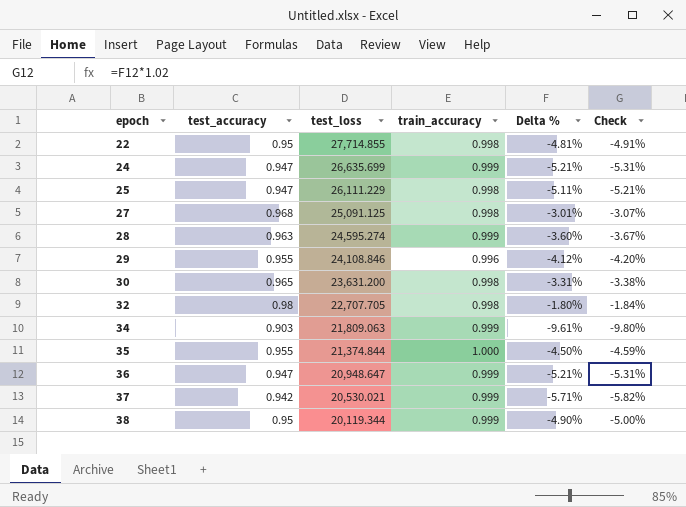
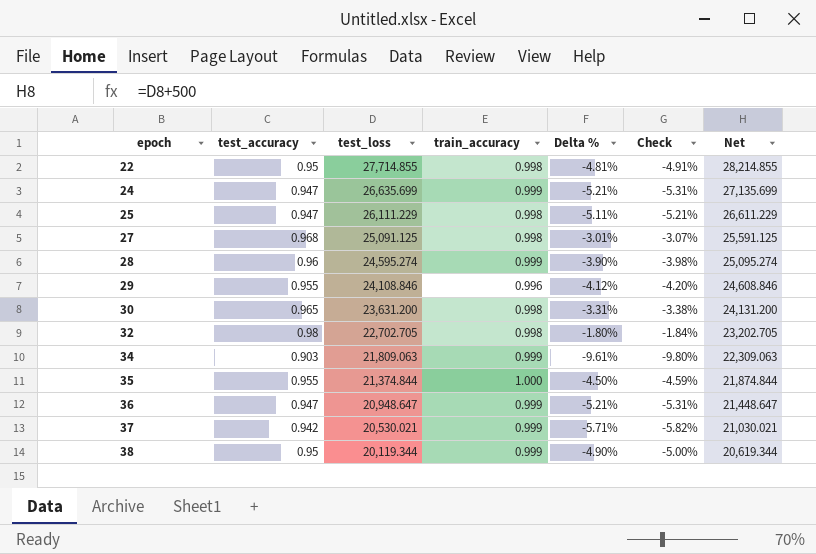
column Net | formula: none -> [test_loss] + 500
28 | test_accuracy: 0.963 -> 0.96
28 | Delta %: -3.60% -> -3.90%
28 | Check: -3.67% -> -3.98%
32 | test_loss: 22,707.705 -> 22,702.705

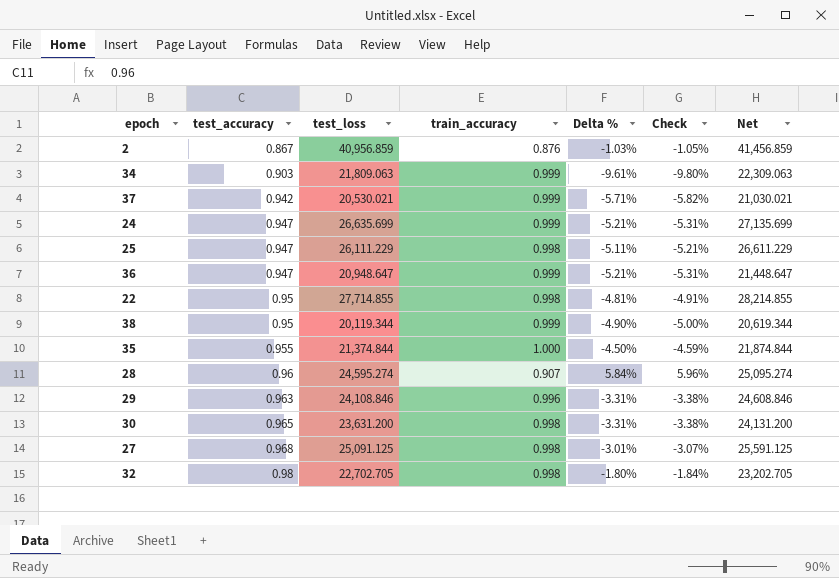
row order: epoch ascending -> test_accuracy ascending
row 2: none -> 0.867 | 40,956.859 | 0.876 | -1.03% | -1.05% | 41,456.859
28 | train_accuracy: 0.999 -> 0.907
28 | Delta %: -3.90% -> 5.84%
28 | Check: -3.98% -> 5.96%
29 | test_accuracy: 0.955 -> 0.963
29 | Delta %: -4.12% -> -3.31%
29 | Check: -4.20% -> -3.38%

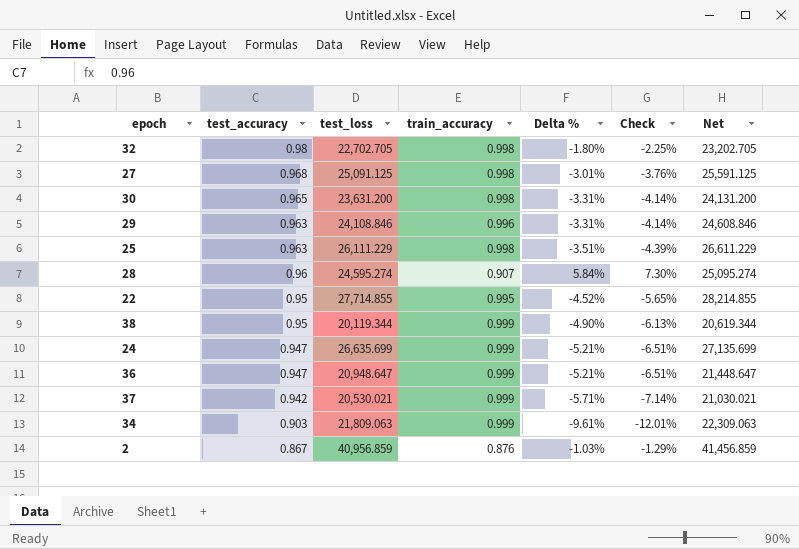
row order: test_accuracy ascending -> test_accuracy descending
column Check | formula: [Delta %] * 1.02 -> [Delta %] * 1.25
row 35: 0.955 | 21,374.844 | 1.000 | -4.50% | -4.59% | 21,874.844 -> none
25 | test_accuracy: 0.947 -> 0.963
25 | Delta %: -5.11% -> -3.51%
22 | train_accuracy: 0.998 -> 0.995
22 | Delta %: -4.81% -> -4.52%

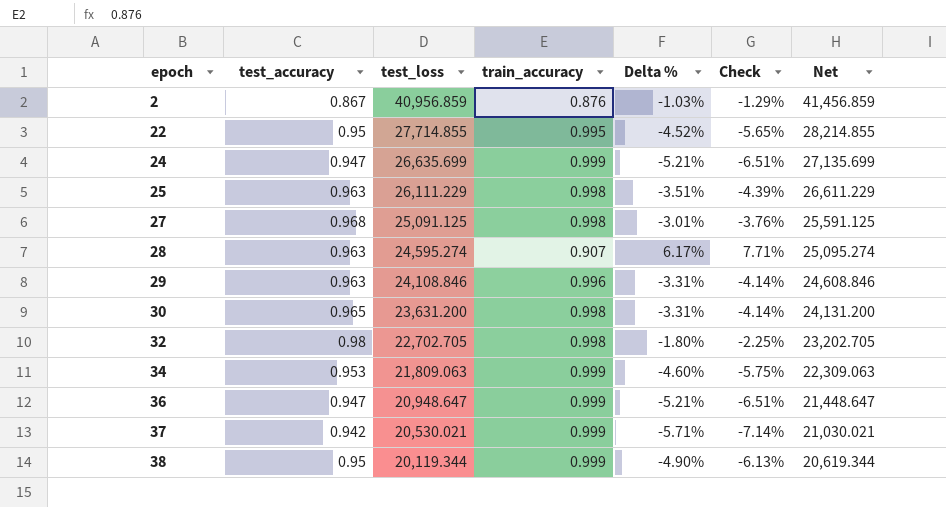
row order: test_accuracy descending -> epoch ascending
28 | test_accuracy: 0.96 -> 0.963
28 | Delta %: 5.84% -> 6.17%
28 | Check: 7.30% -> 7.71%
34 | test_accuracy: 0.903 -> 0.953
34 | Delta %: -9.61% -> -4.60%
34 | Check: -12.01% -> -5.75%

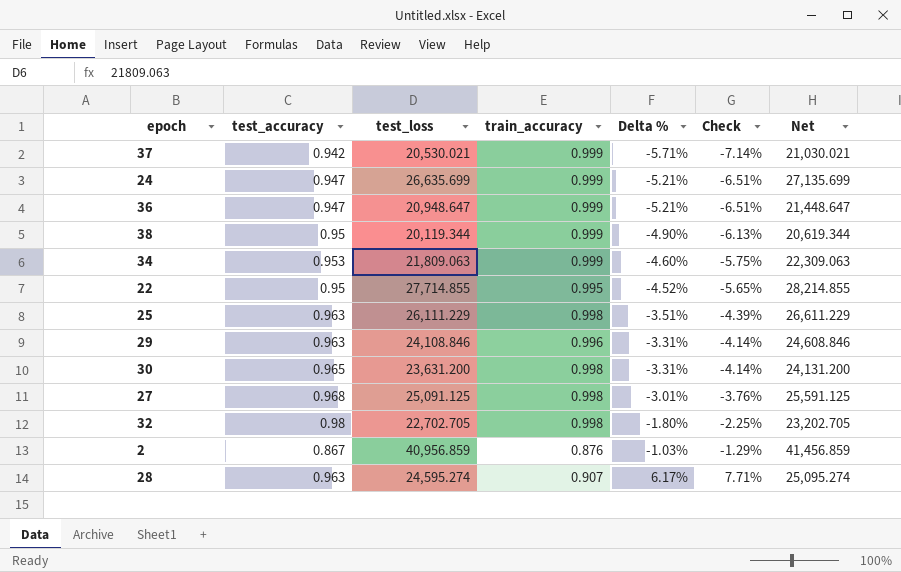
row order: epoch ascending -> Delta % ascending

